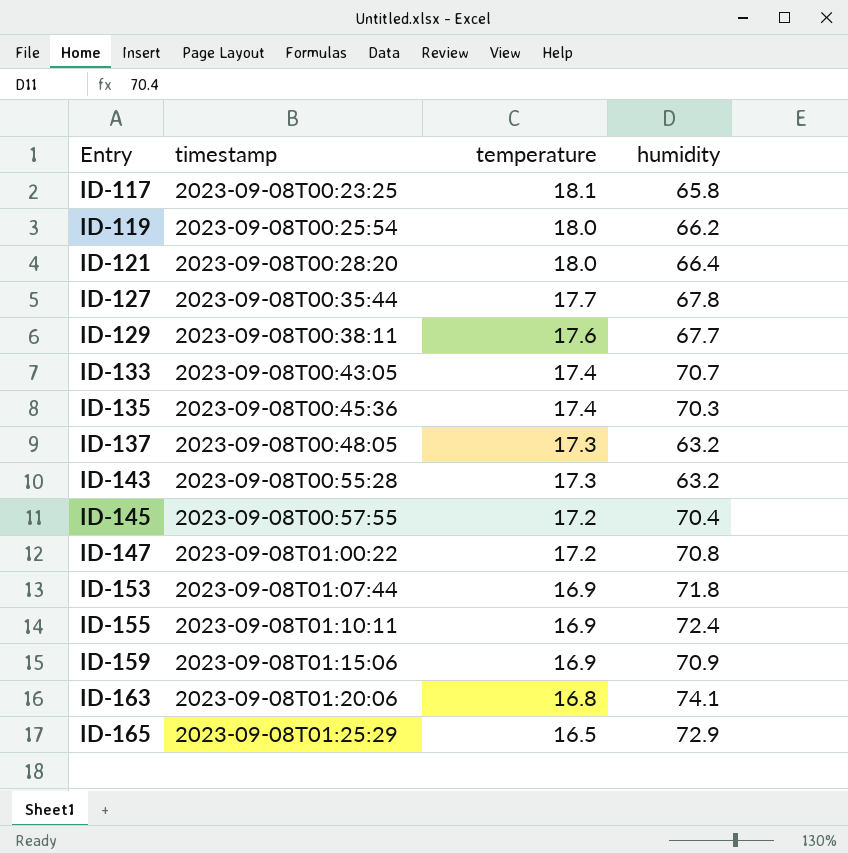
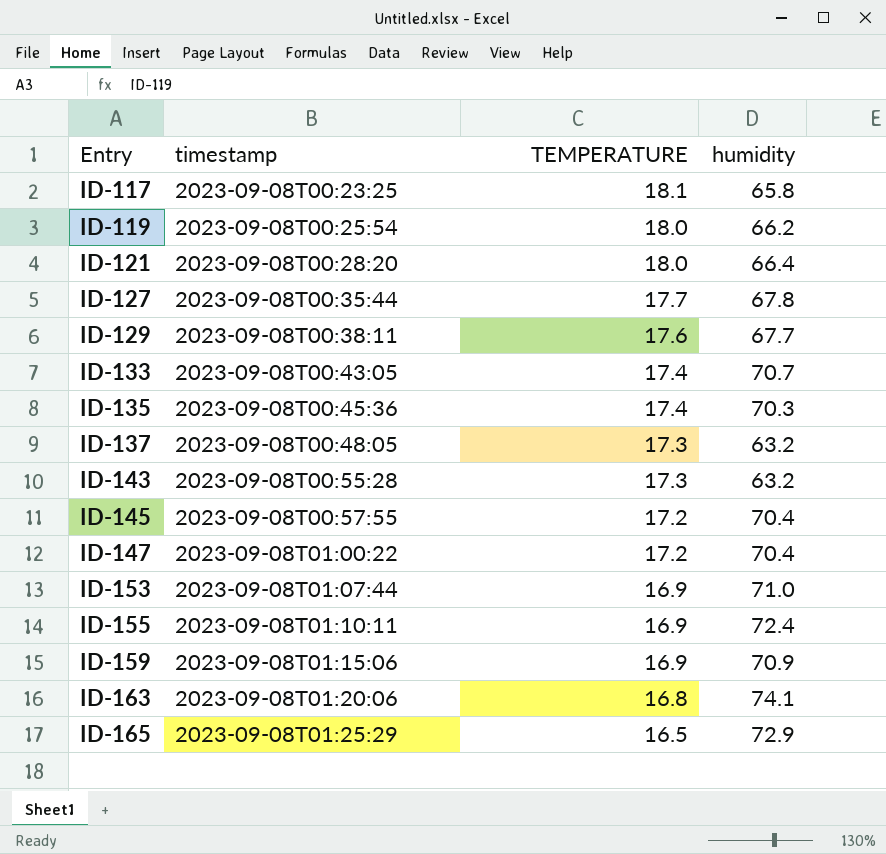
column name: temperature -> TEMPERATURE
ID-147 | humidity: 70.8 -> 70.4
ID-153 | humidity: 71.8 -> 71.0

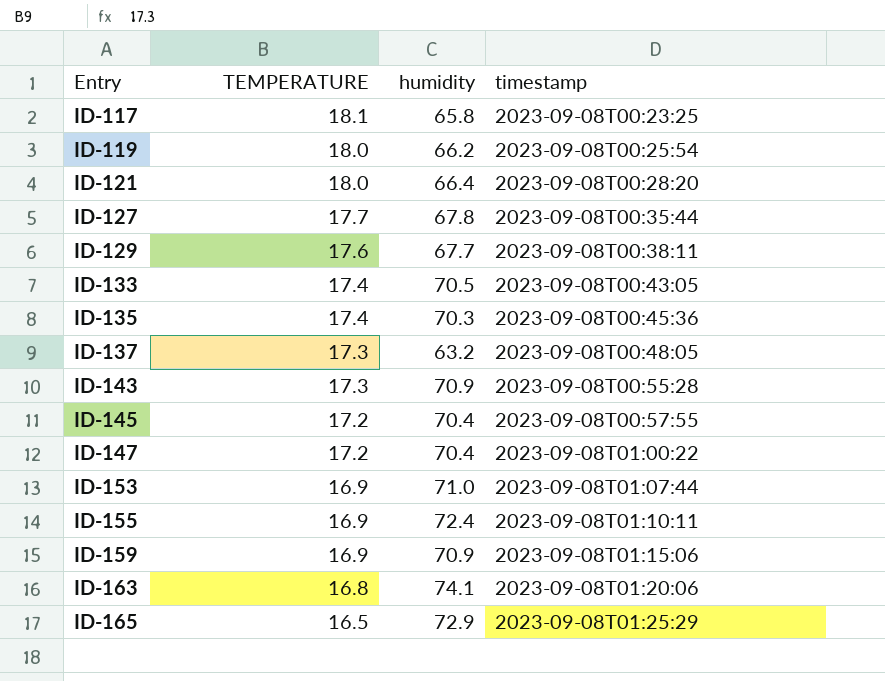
column timestamp | position: 2 -> 4
ID-133 | humidity: 70.7 -> 70.5
ID-143 | humidity: 63.2 -> 70.9

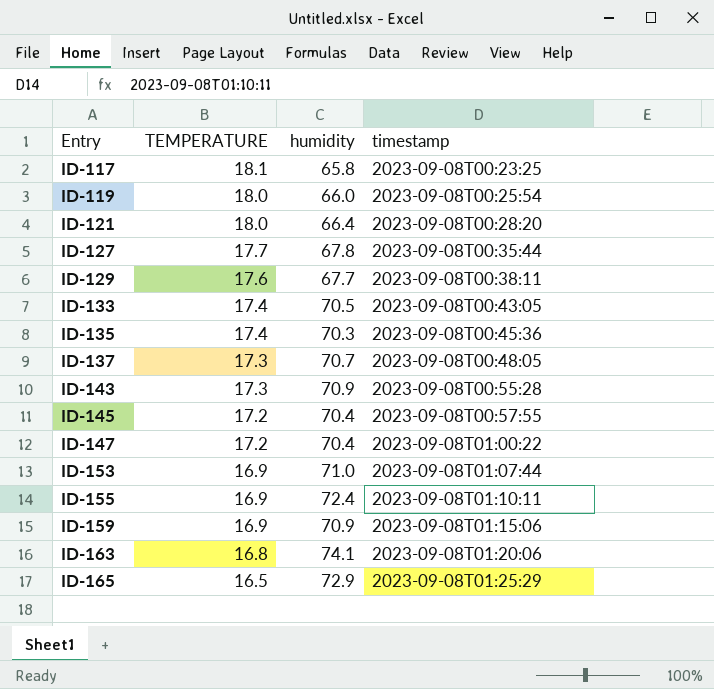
ID-119 | humidity: 66.2 -> 66.0
ID-137 | humidity: 63.2 -> 70.7

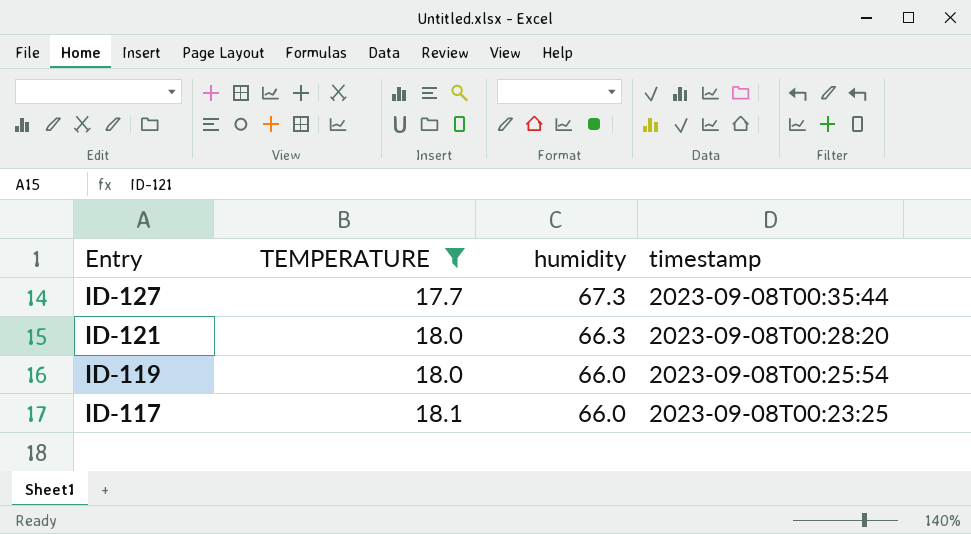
filter: none -> TEMPERATURE >= 17.7
row order: Entry ascending -> Entry descending
ID-127 | humidity: 67.8 -> 67.3
ID-121 | humidity: 66.4 -> 66.3
ID-117 | humidity: 65.8 -> 66.0

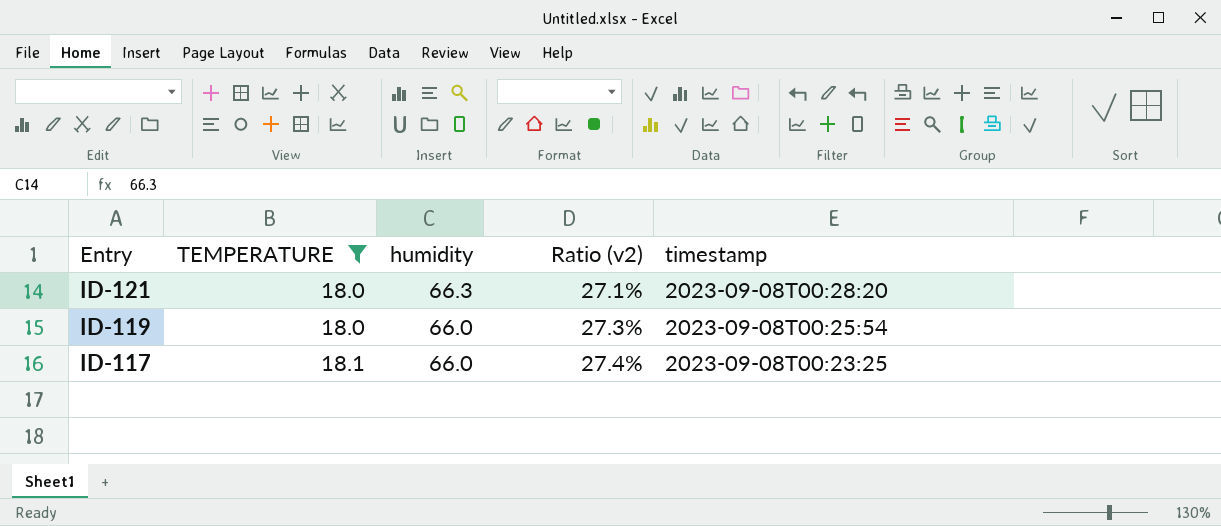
column Ratio (v2) | formula: none -> [TEMPERATURE] / [humidity]
row ID-127: 17.7 | 67.3 | 2023-09-08T00:35:44 -> none

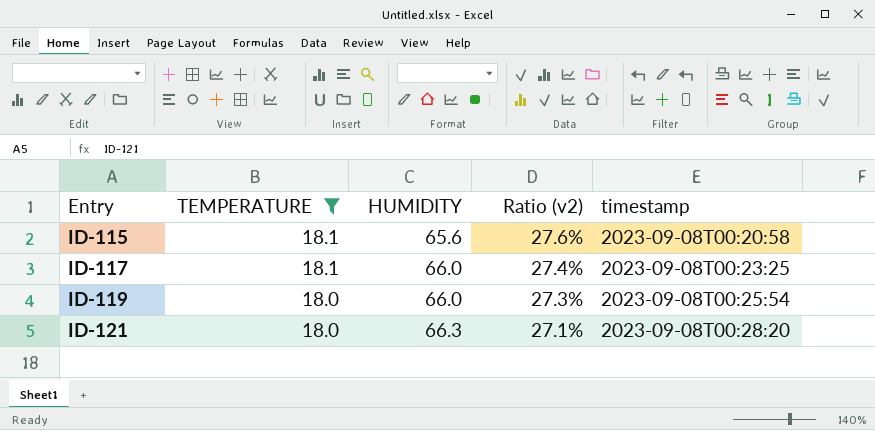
row order: Entry descending -> Entry ascending
column name: humidity -> HUMIDITY
row ID-115: none -> 18.1 | 65.6 | 27.6% | 2023-09-08T00:20:58

